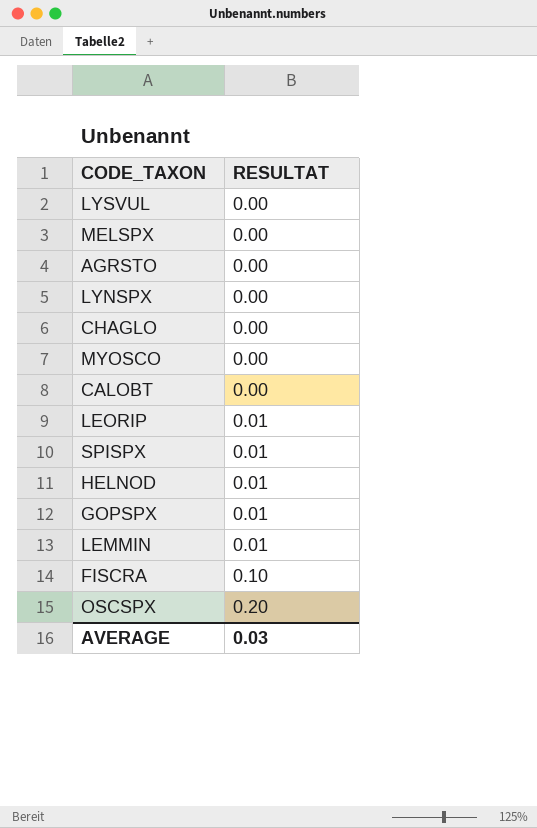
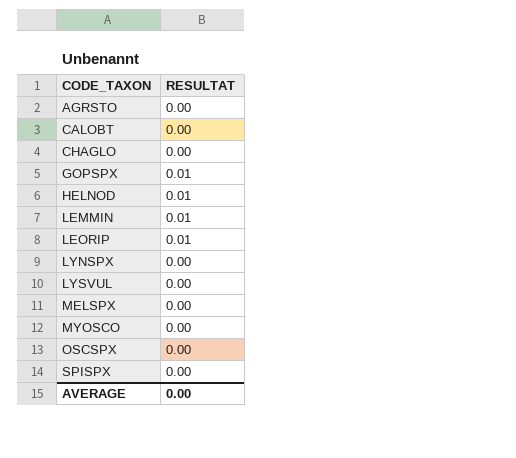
row order: RESULTAT ascending -> CODE_TAXON ascending
row FISCRA: 0.10 -> none
OSCSPX | RESULTAT: 0.20 -> 0.00
SPISPX | RESULTAT: 0.01 -> 0.00
AVERAGE | RESULTAT: 0.03 -> 0.00

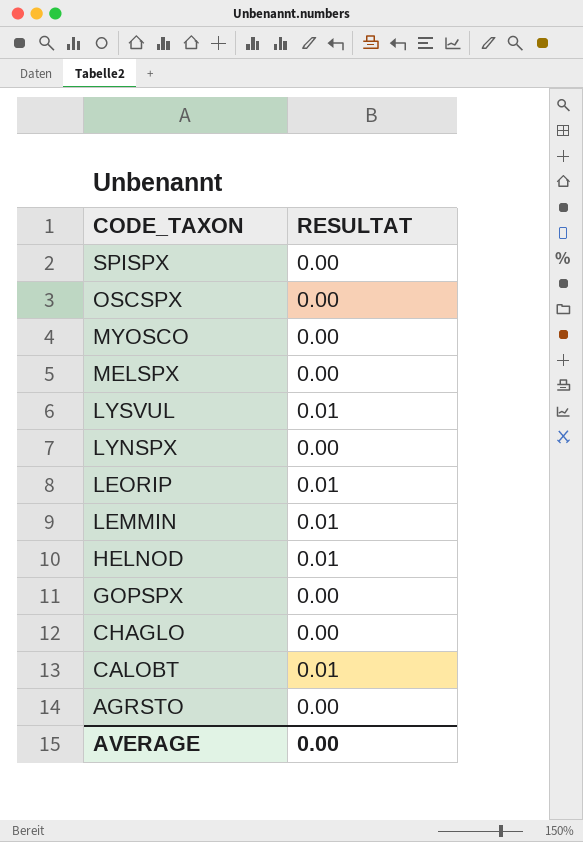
row order: CODE_TAXON ascending -> CODE_TAXON descending
LYSVUL | RESULTAT: 0.00 -> 0.01
GOPSPX | RESULTAT: 0.01 -> 0.00
CALOBT | RESULTAT: 0.00 -> 0.01

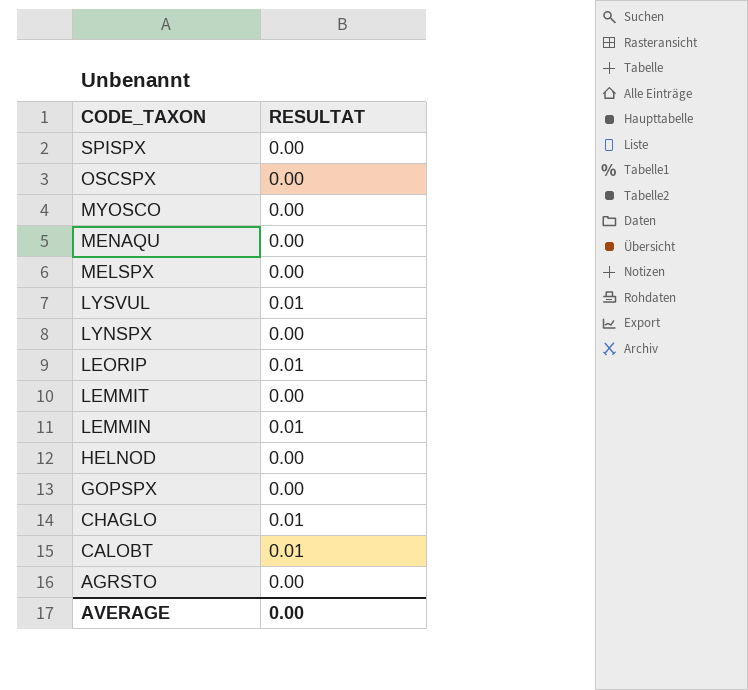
row MENAQU: none -> 0.00
row LEMMIT: none -> 0.00
HELNOD | RESULTAT: 0.01 -> 0.00
CHAGLO | RESULTAT: 0.00 -> 0.01

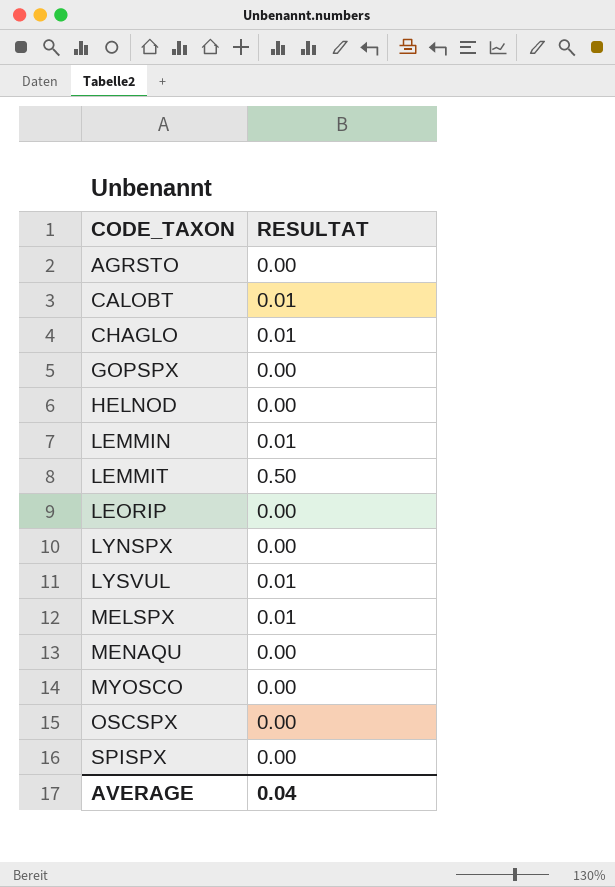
row order: CODE_TAXON descending -> CODE_TAXON ascending
LEMMIT | RESULTAT: 0.00 -> 0.50
LEORIP | RESULTAT: 0.01 -> 0.00
MELSPX | RESULTAT: 0.00 -> 0.01
AVERAGE | RESULTAT: 0.00 -> 0.04

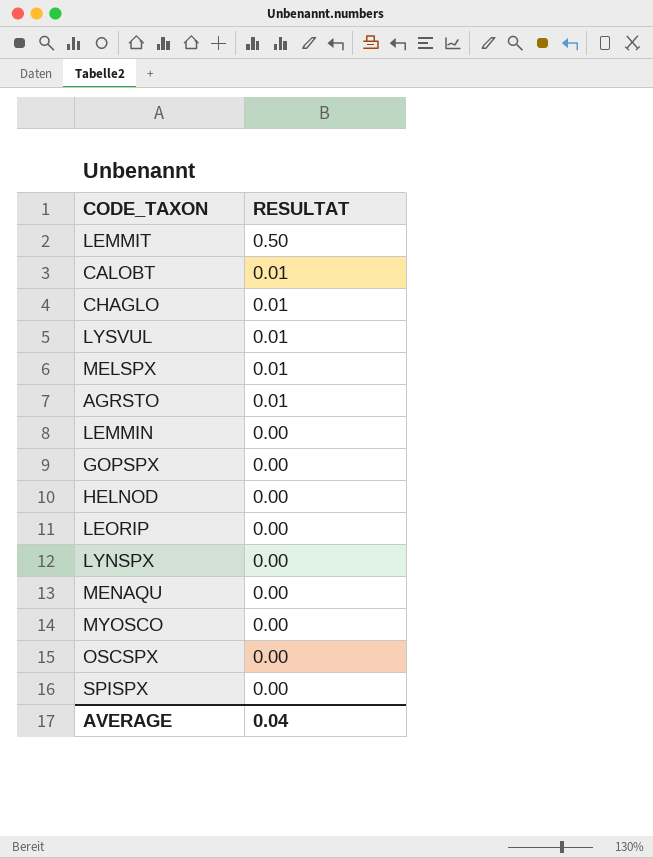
row order: CODE_TAXON ascending -> RESULTAT descending
AGRSTO | RESULTAT: 0.00 -> 0.01
LEMMIN | RESULTAT: 0.01 -> 0.00

